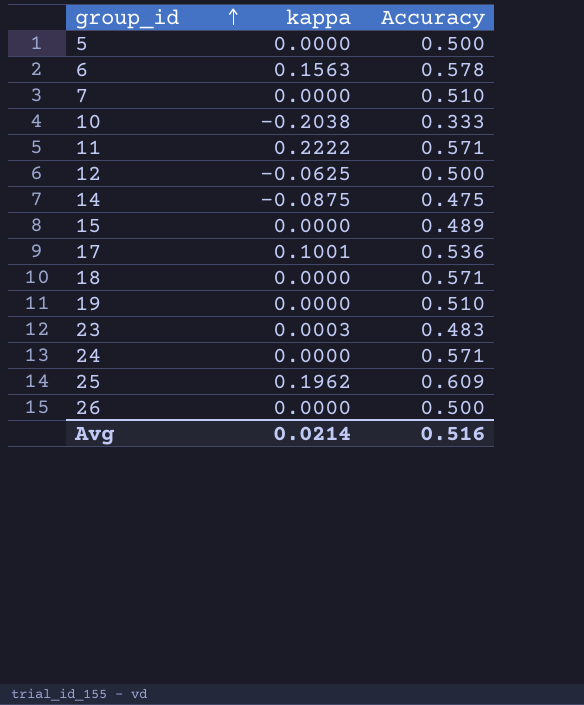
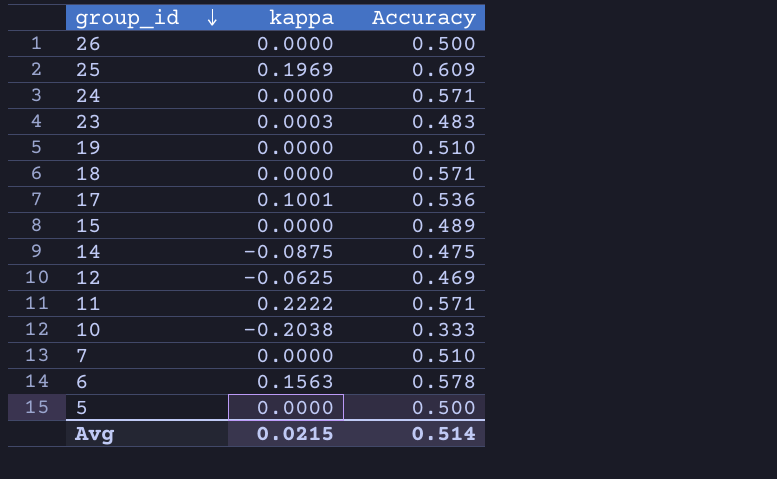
row order: group_id ascending -> group_id descending
25 | kappa: 0.1962 -> 0.1969
12 | Accuracy: 0.500 -> 0.469
Avg | kappa: 0.0214 -> 0.0215
Avg | Accuracy: 0.516 -> 0.514

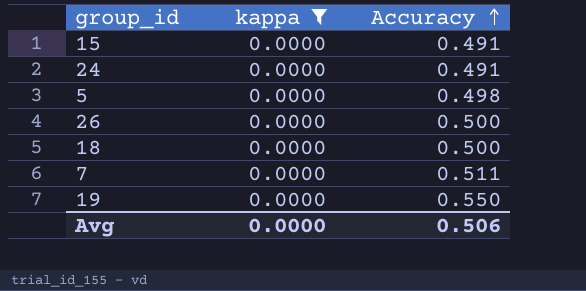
filter: none -> kappa = 0.0000
row order: group_id descending -> Accuracy ascending
15 | Accuracy: 0.489 -> 0.491
24 | Accuracy: 0.571 -> 0.491
5 | Accuracy: 0.500 -> 0.498
18 | Accuracy: 0.571 -> 0.500
7 | Accuracy: 0.510 -> 0.511
19 | Accuracy: 0.510 -> 0.550
Avg | kappa: 0.0215 -> 0.0000
Avg | Accuracy: 0.514 -> 0.506

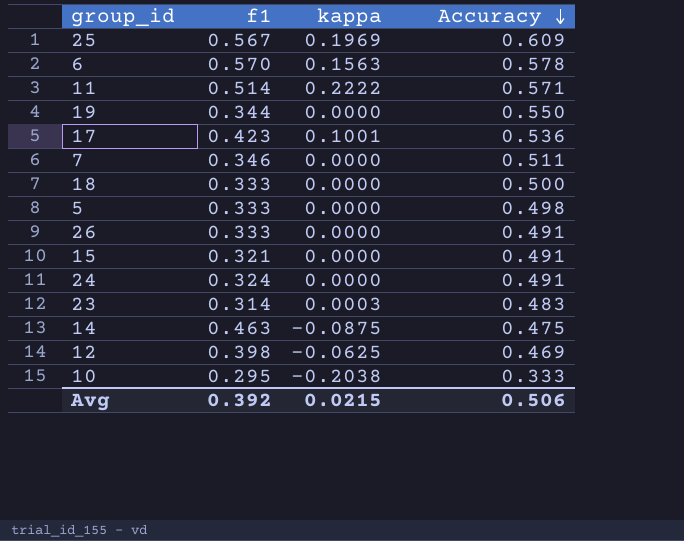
filter: kappa = 0.0000 -> none
row order: Accuracy ascending -> Accuracy descending
column f1 | position: none -> 2
26 | Accuracy: 0.500 -> 0.491
Avg | kappa: 0.0000 -> 0.0215

